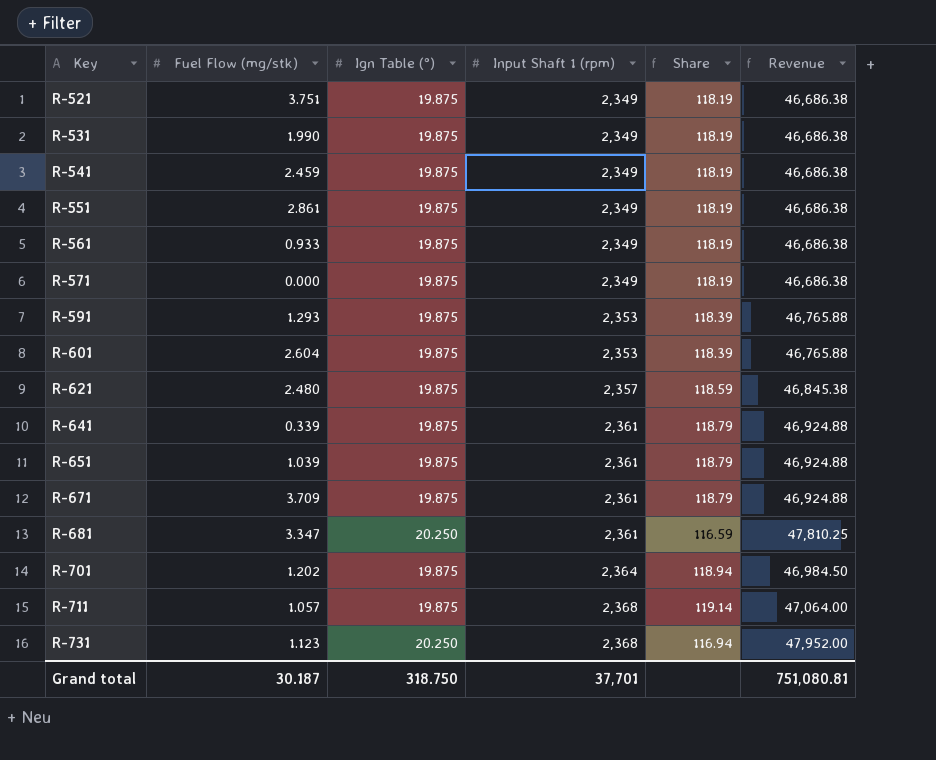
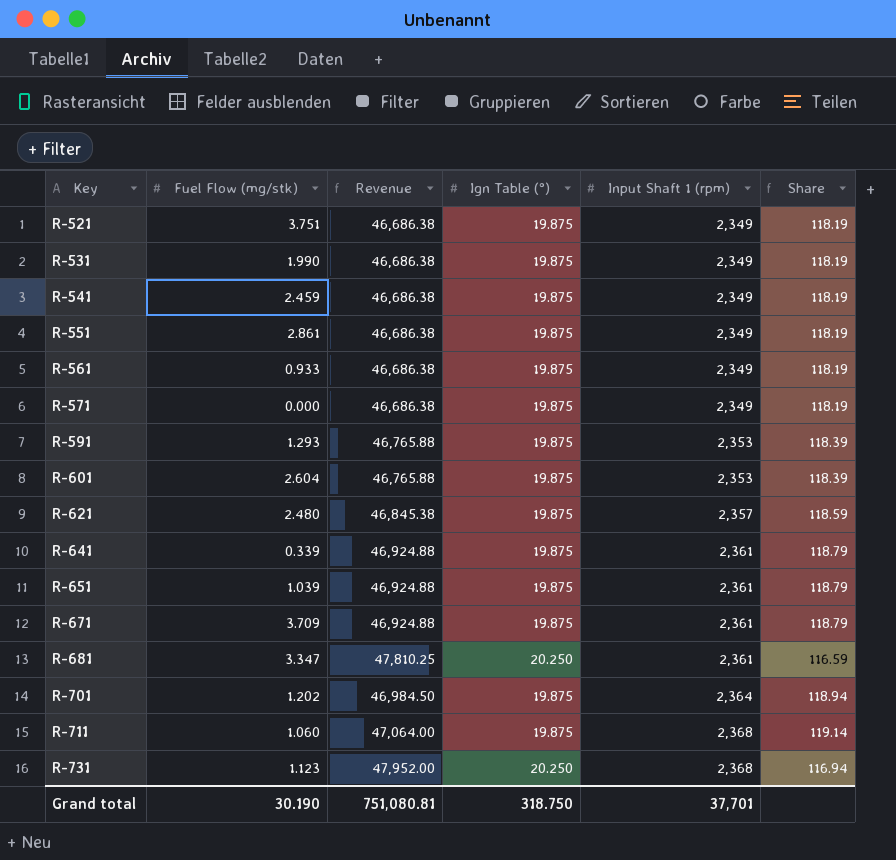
column Revenue | position: 6 -> 3
R-711 | Fuel Flow (mg/stk): 1.057 -> 1.060
Grand total | Fuel Flow (mg/stk): 30.187 -> 30.190

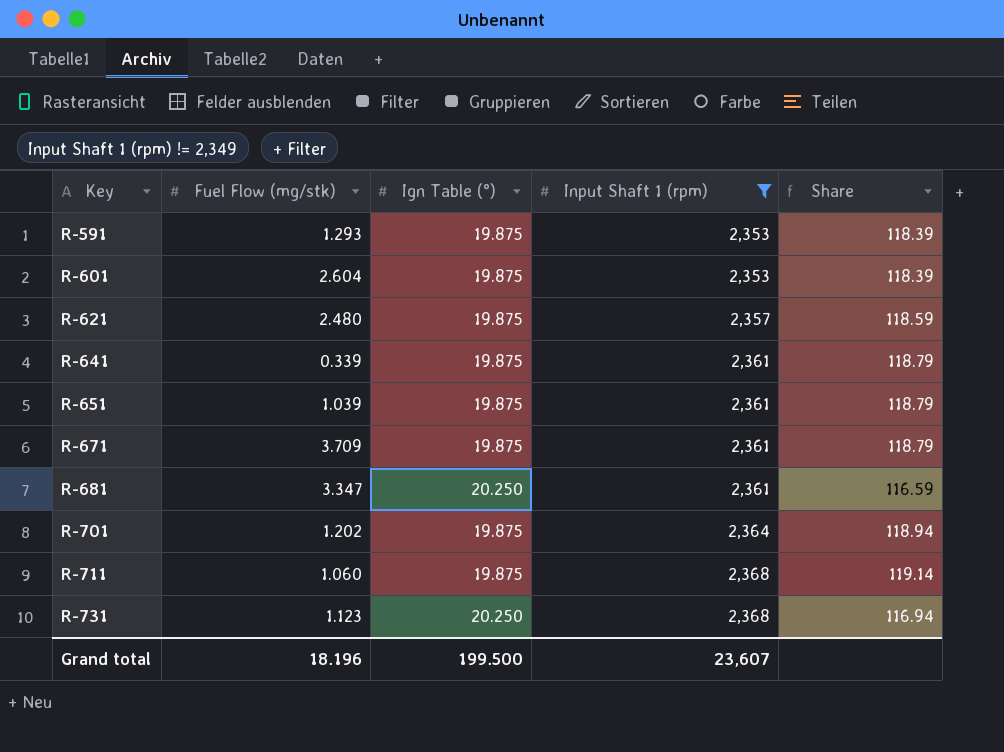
filter: none -> Input Shaft 1 (rpm) != 2,349
column Revenue | formula: [Ign Table (°)] * [Input Shaft 1 (rpm)] -> none
Grand total | Fuel Flow (mg/stk): 30.190 -> 18.196
Grand total | Ign Table (°): 318.750 -> 199.500
Grand total | Input Shaft 1 (rpm): 37,701 -> 23,607

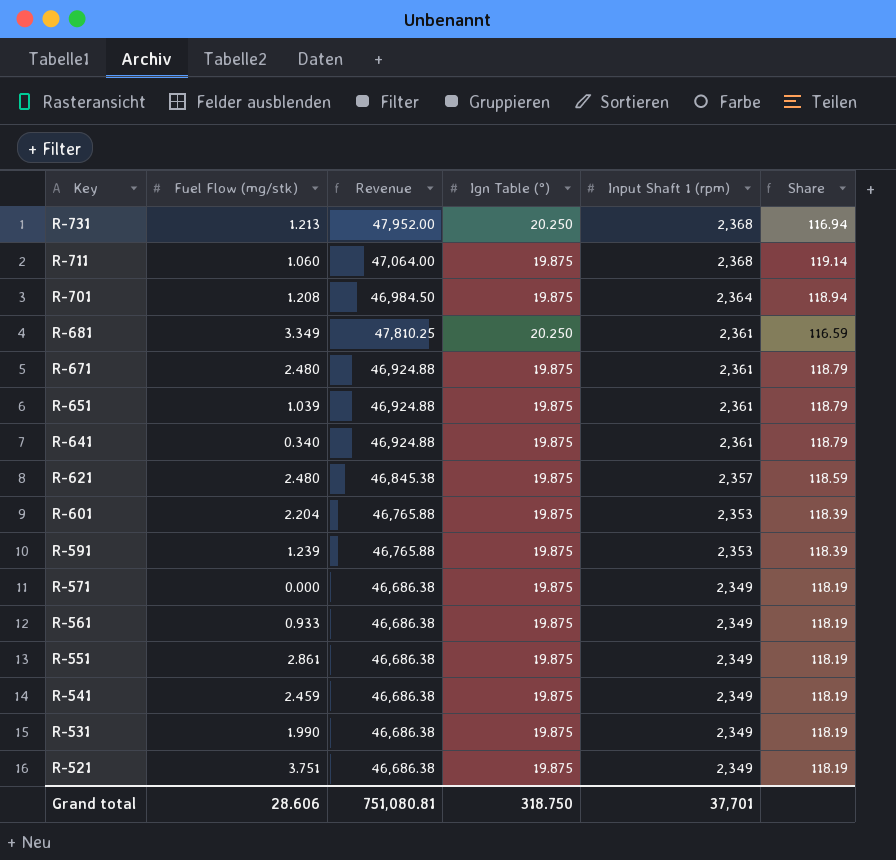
filter: Input Shaft 1 (rpm) != 2,349 -> none
row order: Key ascending -> Key descending
column Revenue | formula: none -> [Ign Table (°)] * [Input Shaft 1 (rpm)]
R-731 | Fuel Flow (mg/stk): 1.123 -> 1.213
R-701 | Fuel Flow (mg/stk): 1.202 -> 1.208
R-681 | Fuel Flow (mg/stk): 3.347 -> 3.349
R-671 | Fuel Flow (mg/stk): 3.709 -> 2.480
R-641 | Fuel Flow (mg/stk): 0.339 -> 0.340
R-601 | Fuel Flow (mg/stk): 2.604 -> 2.204
R-591 | Fuel Flow (mg/stk): 1.293 -> 1.239
Grand total | Fuel Flow (mg/stk): 18.196 -> 28.606
Grand total | Ign Table (°): 199.500 -> 318.750
Grand total | Input Shaft 1 (rpm): 23,607 -> 37,701

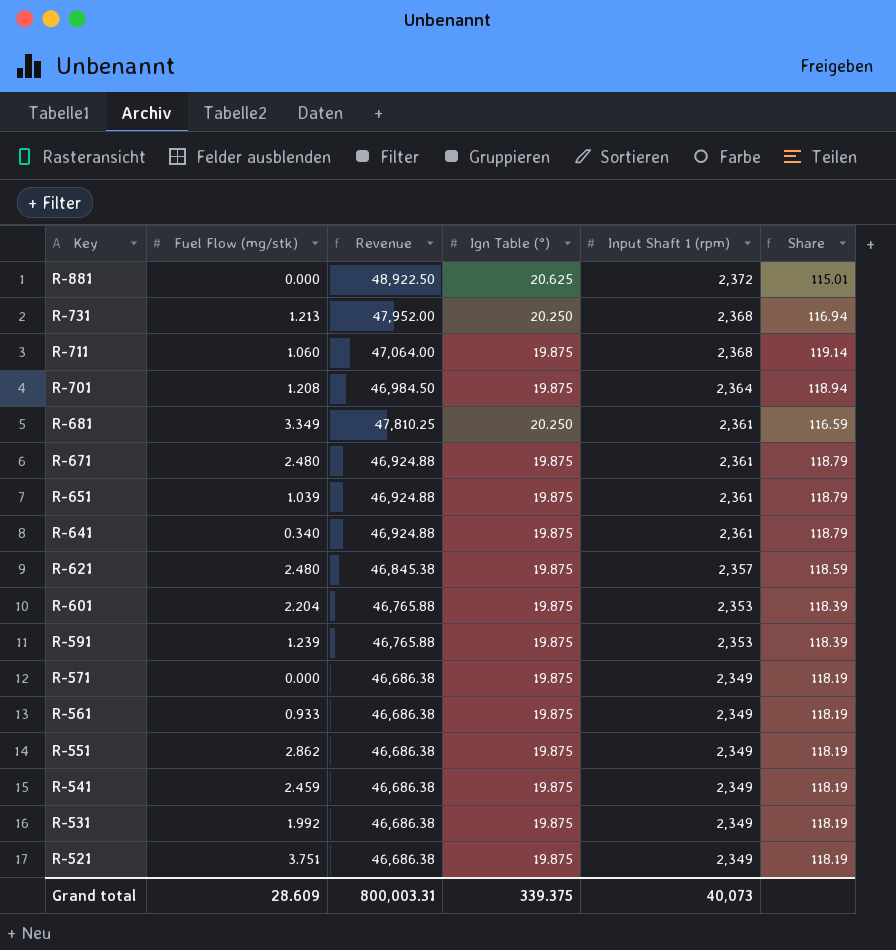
row R-881: none -> 0.000 | 48,922.50 | 20.625 | 2,372 | 115.01
R-551 | Fuel Flow (mg/stk): 2.861 -> 2.862
R-531 | Fuel Flow (mg/stk): 1.990 -> 1.992
Grand total | Fuel Flow (mg/stk): 28.606 -> 28.609
Grand total | Revenue: 751,080.81 -> 800,003.31
Grand total | Ign Table (°): 318.750 -> 339.375
Grand total | Input Shaft 1 (rpm): 37,701 -> 40,073

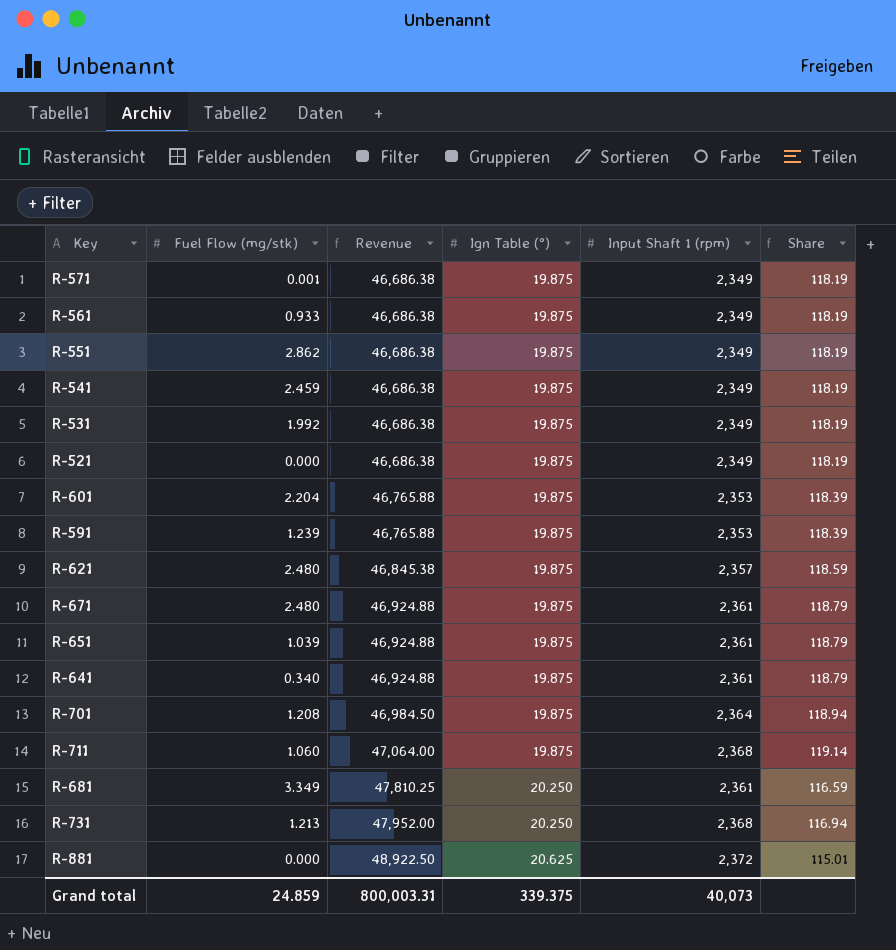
row order: Key descending -> Revenue ascending
R-571 | Fuel Flow (mg/stk): 0.000 -> 0.001
R-521 | Fuel Flow (mg/stk): 3.751 -> 0.000
Grand total | Fuel Flow (mg/stk): 28.609 -> 24.859

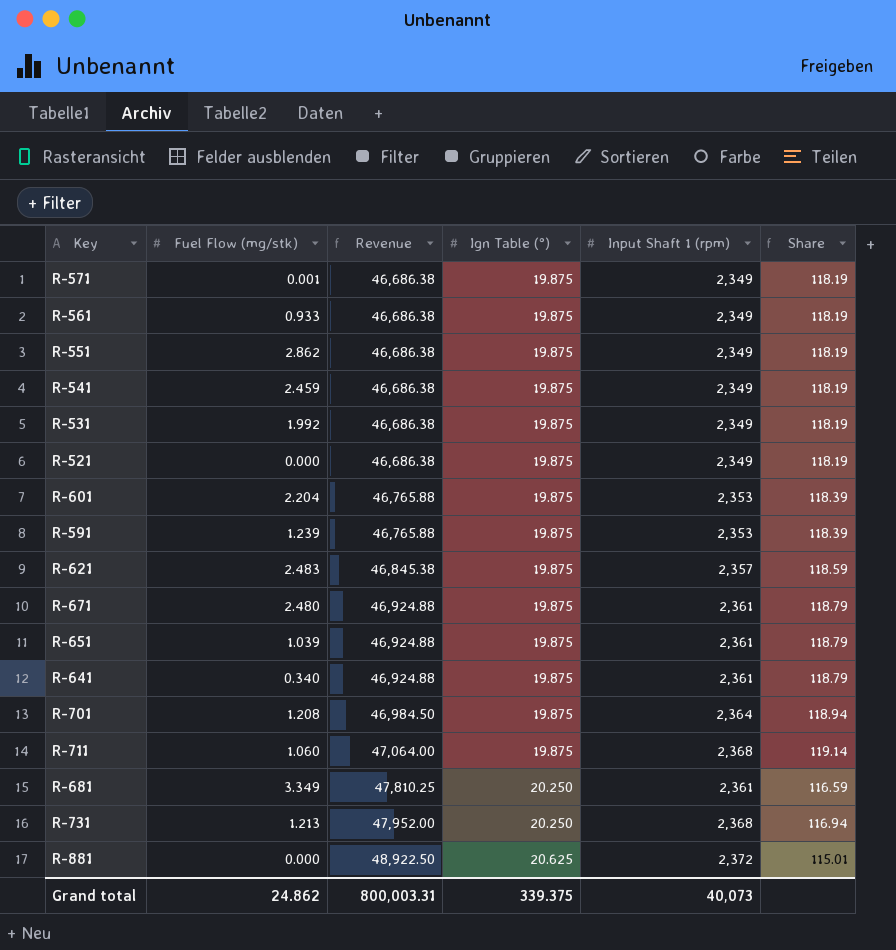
R-621 | Fuel Flow (mg/stk): 2.480 -> 2.483
Grand total | Fuel Flow (mg/stk): 24.859 -> 24.862

